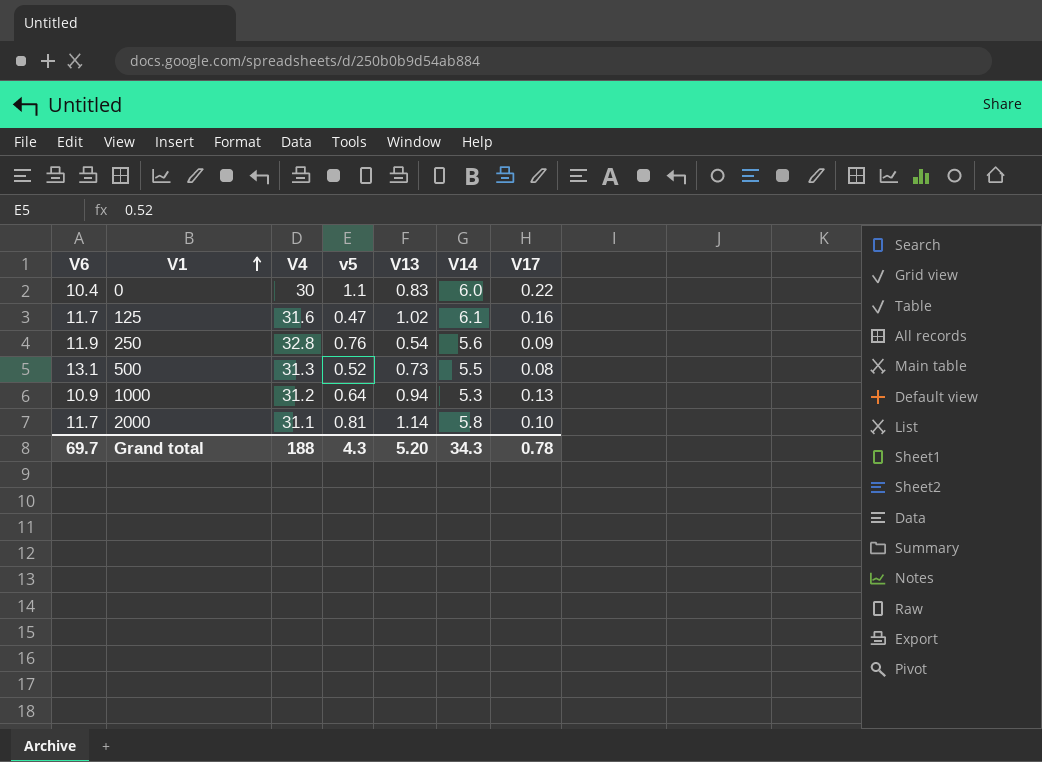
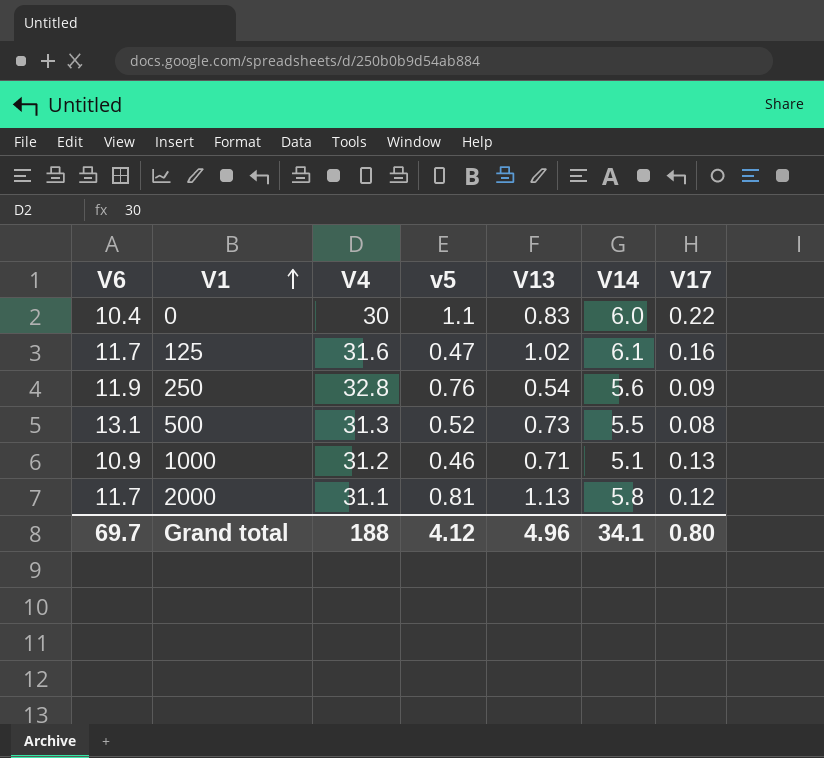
1000 | v5: 0.64 -> 0.46
1000 | V13: 0.94 -> 0.71
1000 | V14: 5.3 -> 5.1
2000 | V13: 1.14 -> 1.13
2000 | V17: 0.10 -> 0.12
Grand total | v5: 4.3 -> 4.12
Grand total | V13: 5.20 -> 4.96
Grand total | V14: 34.3 -> 34.1
Grand total | V17: 0.78 -> 0.80

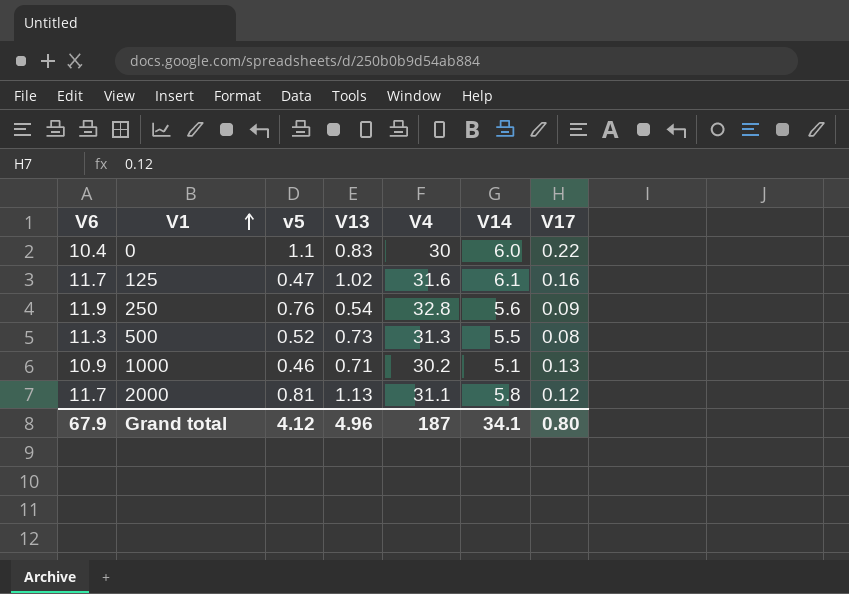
column V4 | position: 3 -> 5
500 | V6: 13.1 -> 11.3
1000 | V4: 31.2 -> 30.2
Grand total | V6: 69.7 -> 67.9
Grand total | V4: 188 -> 187

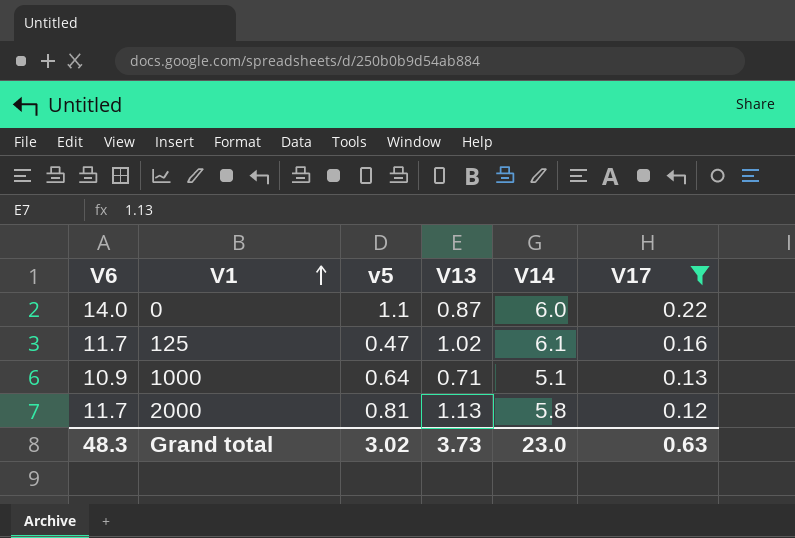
filter: none -> V17 >= 0.12
column V4 | position: 5 -> none
0 | V6: 10.4 -> 14.0
0 | V13: 0.83 -> 0.87
1000 | v5: 0.46 -> 0.64
Grand total | V6: 67.9 -> 48.3
Grand total | v5: 4.12 -> 3.02
Grand total | V13: 4.96 -> 3.73
Grand total | V14: 34.1 -> 23.0
Grand total | V17: 0.80 -> 0.63

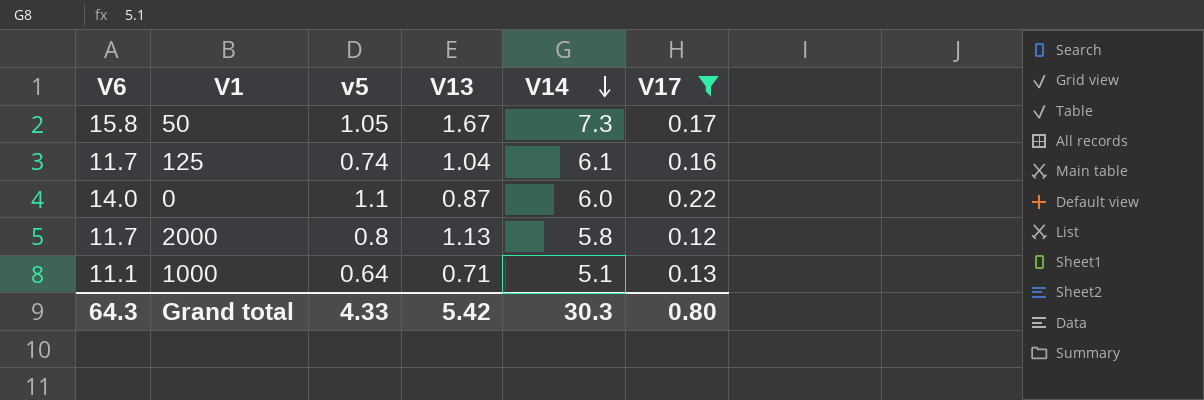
row order: V1 ascending -> V14 descending
row 50: none -> 15.8 | 1.05 | 1.67 | 7.3 | 0.17
125 | v5: 0.47 -> 0.74
125 | V13: 1.02 -> 1.04
2000 | v5: 0.81 -> 0.8
1000 | V6: 10.9 -> 11.1
Grand total | V6: 48.3 -> 64.3
Grand total | v5: 3.02 -> 4.33
Grand total | V13: 3.73 -> 5.42
Grand total | V14: 23.0 -> 30.3
Grand total | V17: 0.63 -> 0.80

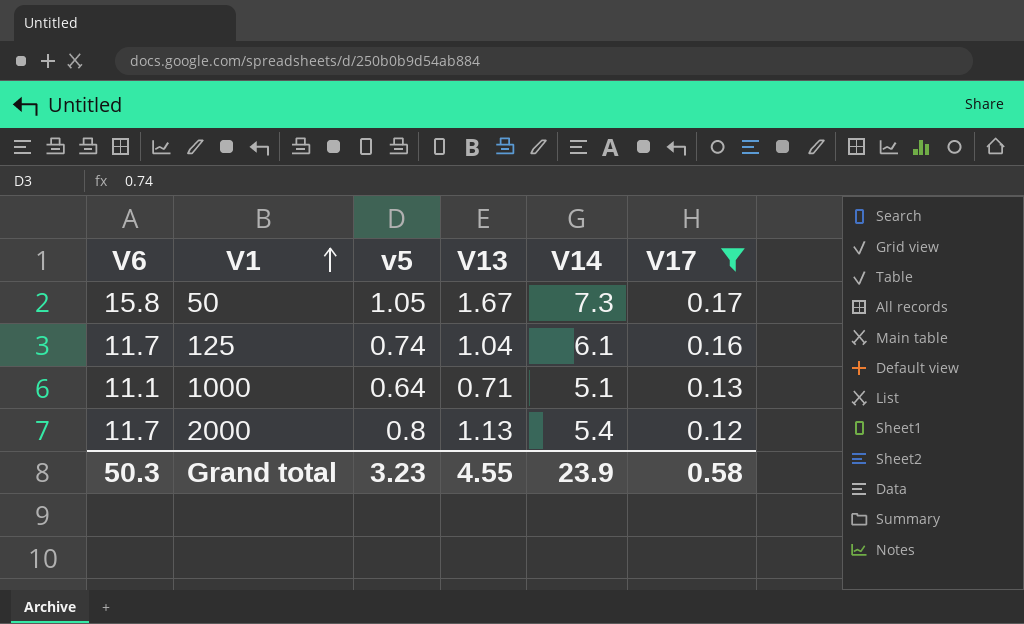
row order: V14 descending -> V1 ascending
row 0: 14.0 | 1.1 | 0.87 | 6.0 | 0.22 -> none
2000 | V14: 5.8 -> 5.4
Grand total | V6: 64.3 -> 50.3
Grand total | v5: 4.33 -> 3.23
Grand total | V13: 5.42 -> 4.55
Grand total | V14: 30.3 -> 23.9
Grand total | V17: 0.80 -> 0.58

